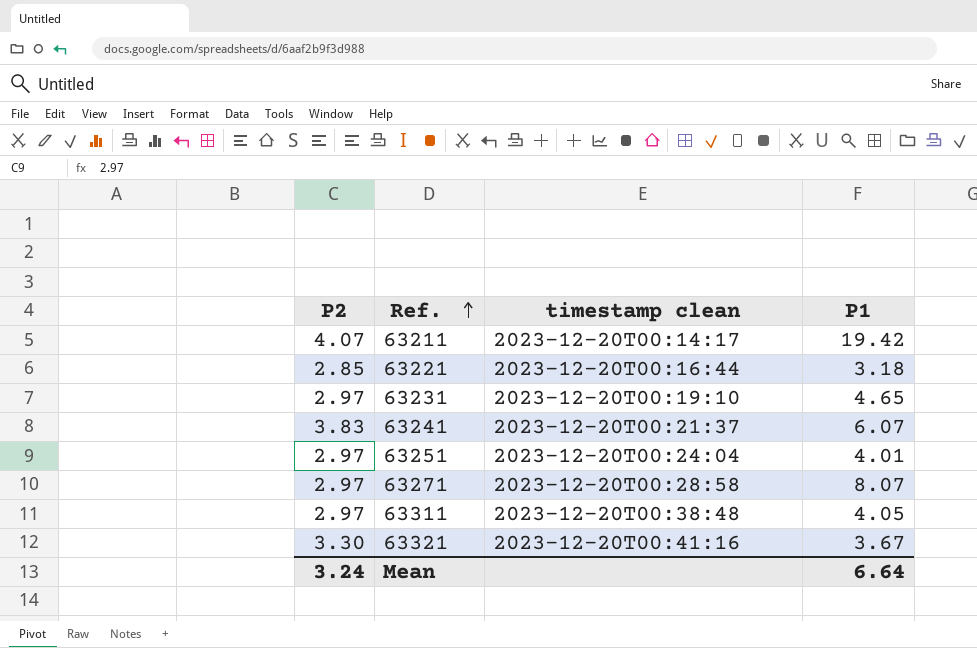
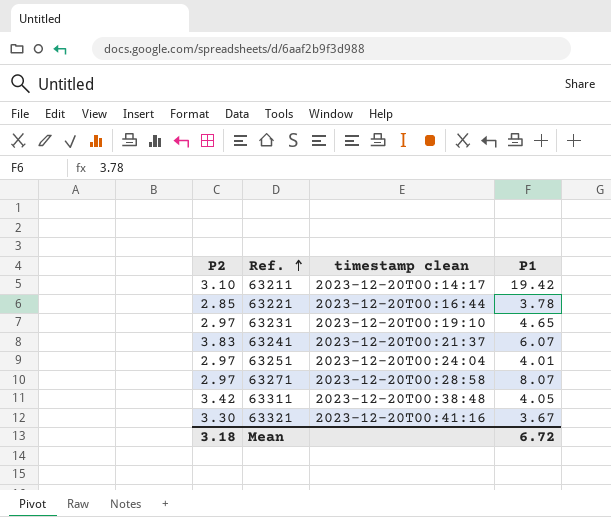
63211 | P2: 4.07 -> 3.10
63221 | P1: 3.18 -> 3.78
63311 | P2: 2.97 -> 3.42
Mean | P2: 3.24 -> 3.18
Mean | P1: 6.64 -> 6.72

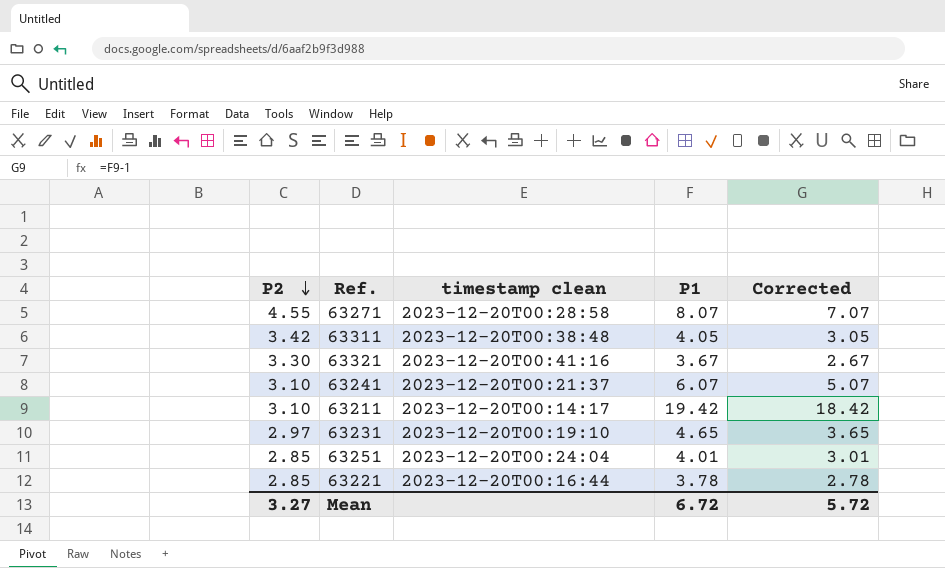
row order: Ref. ascending -> P2 descending
column Corrected | formula: none -> [P1] - 1
63271 | P2: 2.97 -> 4.55
63241 | P2: 3.83 -> 3.10
63251 | P2: 2.97 -> 2.85
Mean | P2: 3.18 -> 3.27

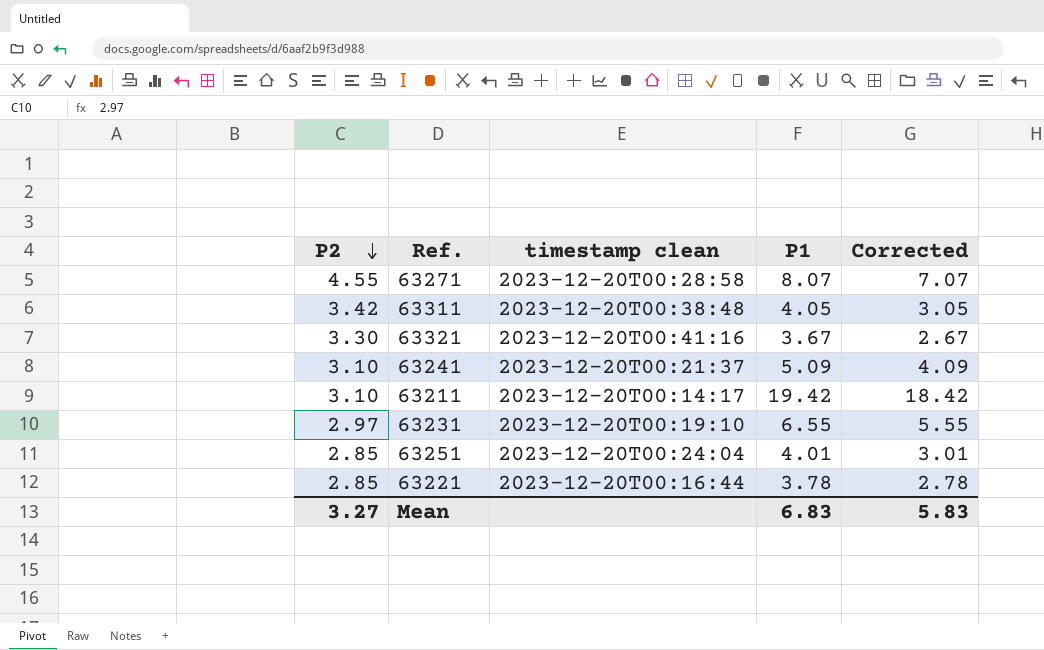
63241 | P1: 6.07 -> 5.09
63241 | Corrected: 5.07 -> 4.09
63231 | P1: 4.65 -> 6.55
63231 | Corrected: 3.65 -> 5.55
Mean | P1: 6.72 -> 6.83
Mean | Corrected: 5.72 -> 5.83

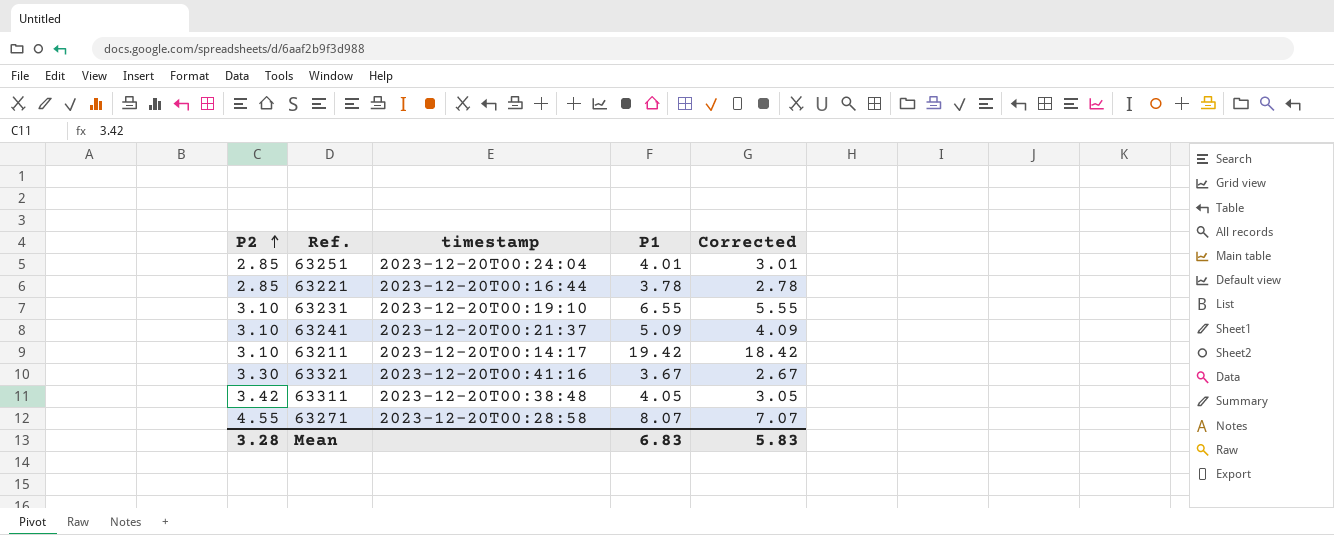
row order: P2 descending -> P2 ascending
column name: timestamp clean -> timestamp
63231 | P2: 2.97 -> 3.10
Mean | P2: 3.27 -> 3.28

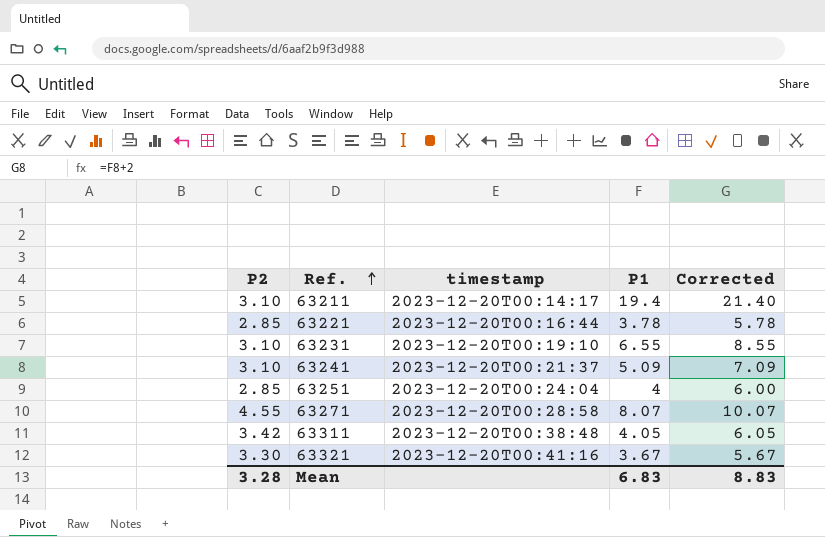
row order: P2 ascending -> Ref. ascending
column Corrected | formula: [P1] - 1 -> [P1] + 2
63211 | P1: 19.42 -> 19.4
63251 | P1: 4.01 -> 4
Mean | Corrected: 5.83 -> 8.83

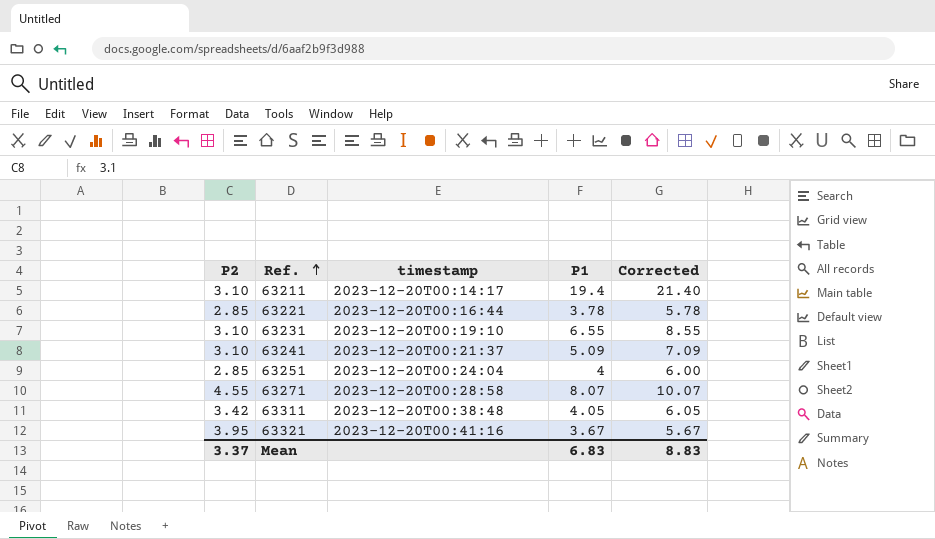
63321 | P2: 3.30 -> 3.95
Mean | P2: 3.28 -> 3.37

